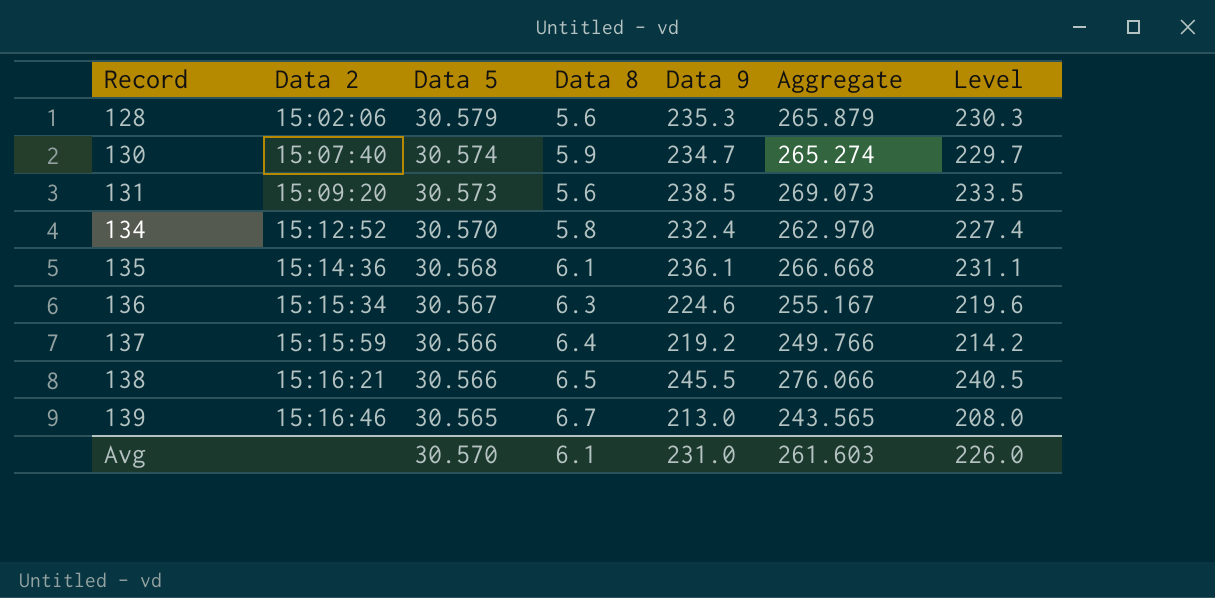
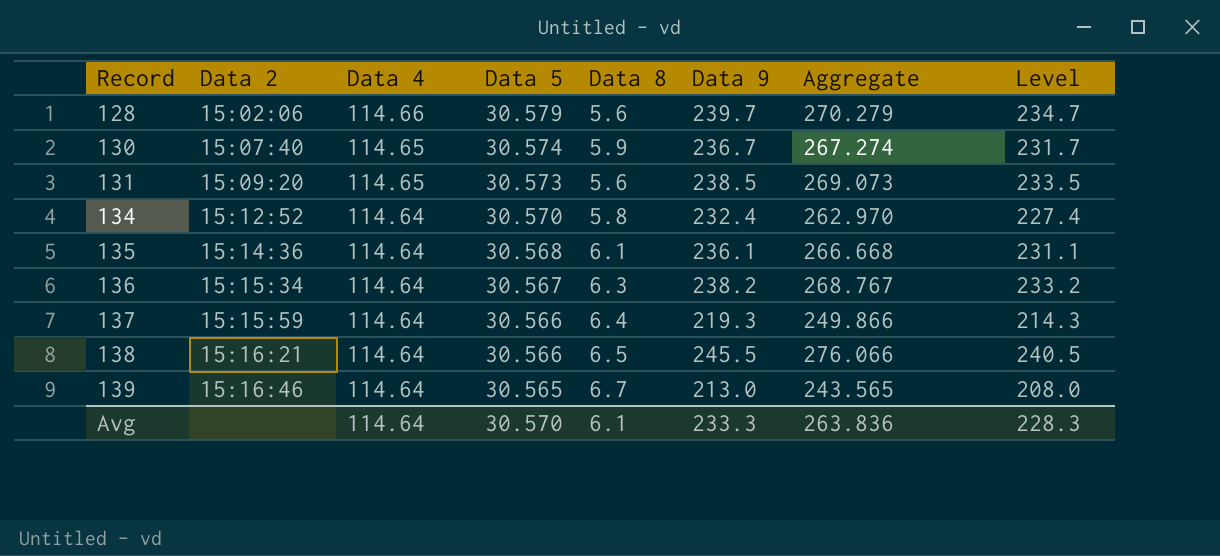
column Data 4 | position: none -> 3
128 | Data 9: 235.3 -> 239.7
128 | Aggregate: 265.879 -> 270.279
128 | Level: 230.3 -> 234.7
130 | Data 9: 234.7 -> 236.7
130 | Aggregate: 265.274 -> 267.274
130 | Level: 229.7 -> 231.7
136 | Data 9: 224.6 -> 238.2
136 | Aggregate: 255.167 -> 268.767
136 | Level: 219.6 -> 233.2
137 | Data 9: 219.2 -> 219.3
137 | Aggregate: 249.766 -> 249.866
137 | Level: 214.2 -> 214.3
Avg | Data 9: 231.0 -> 233.3
Avg | Aggregate: 261.603 -> 263.836
Avg | Level: 226.0 -> 228.3

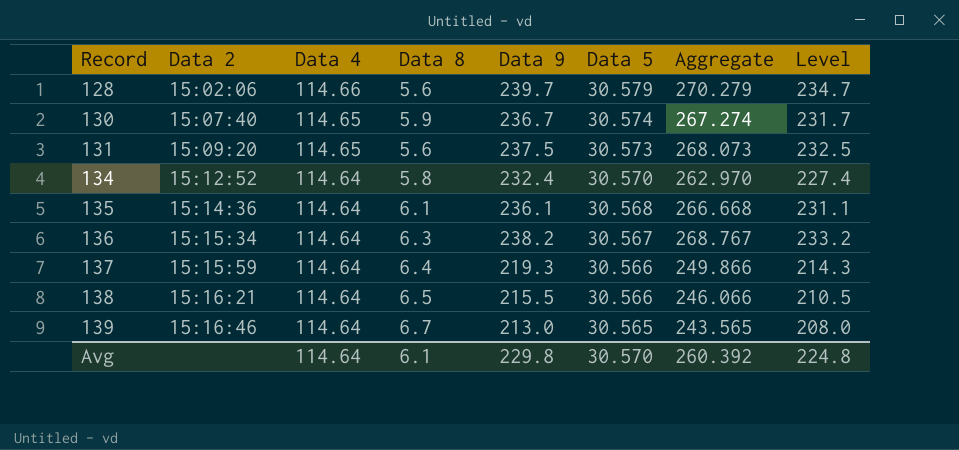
column Data 5 | position: 4 -> 6
131 | Data 9: 238.5 -> 237.5
131 | Aggregate: 269.073 -> 268.073
131 | Level: 233.5 -> 232.5
138 | Data 9: 245.5 -> 215.5
138 | Aggregate: 276.066 -> 246.066
138 | Level: 240.5 -> 210.5
Avg | Data 9: 233.3 -> 229.8
Avg | Aggregate: 263.836 -> 260.392
Avg | Level: 228.3 -> 224.8

